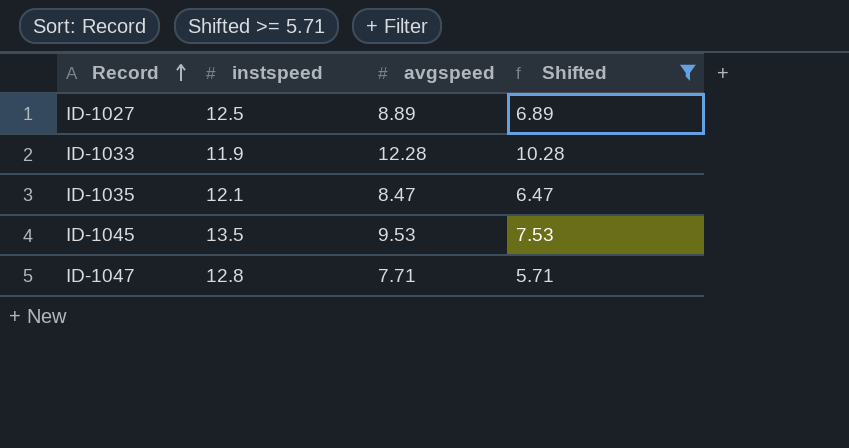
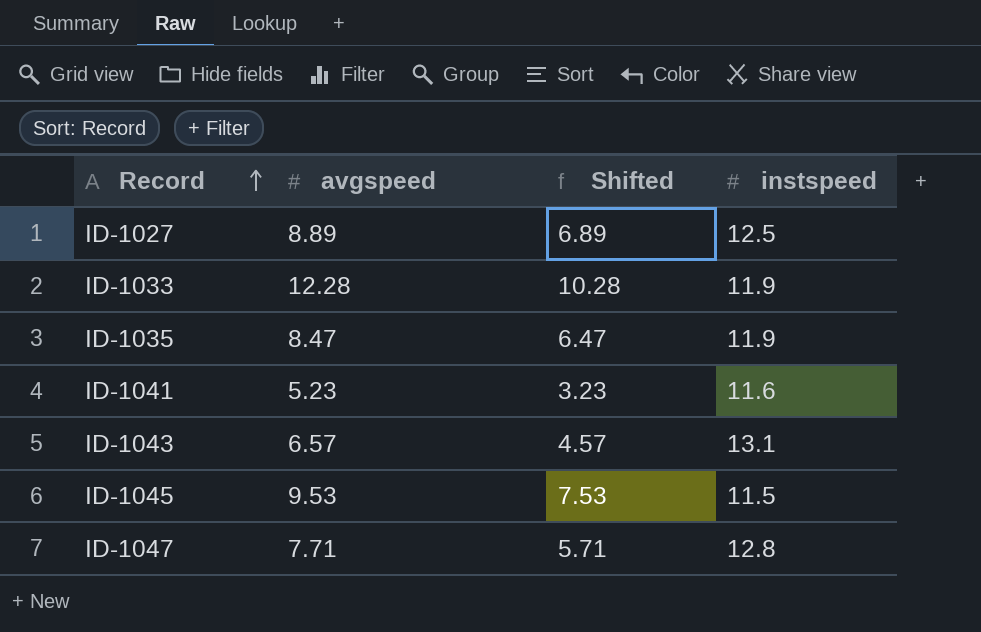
filter: Shifted >= 5.71 -> none
column instspeed | position: 2 -> 4
ID-1035 | instspeed: 12.1 -> 11.9
ID-1045 | instspeed: 13.5 -> 11.5

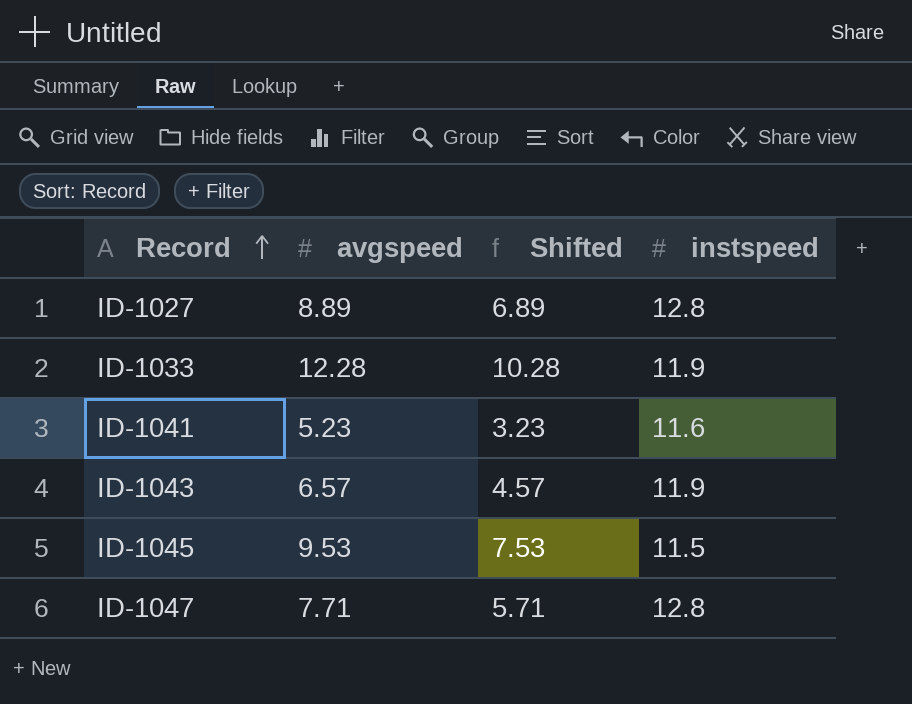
row ID-1035: 8.47 | 6.47 | 11.9 -> none
ID-1027 | instspeed: 12.5 -> 12.8
ID-1043 | instspeed: 13.1 -> 11.9

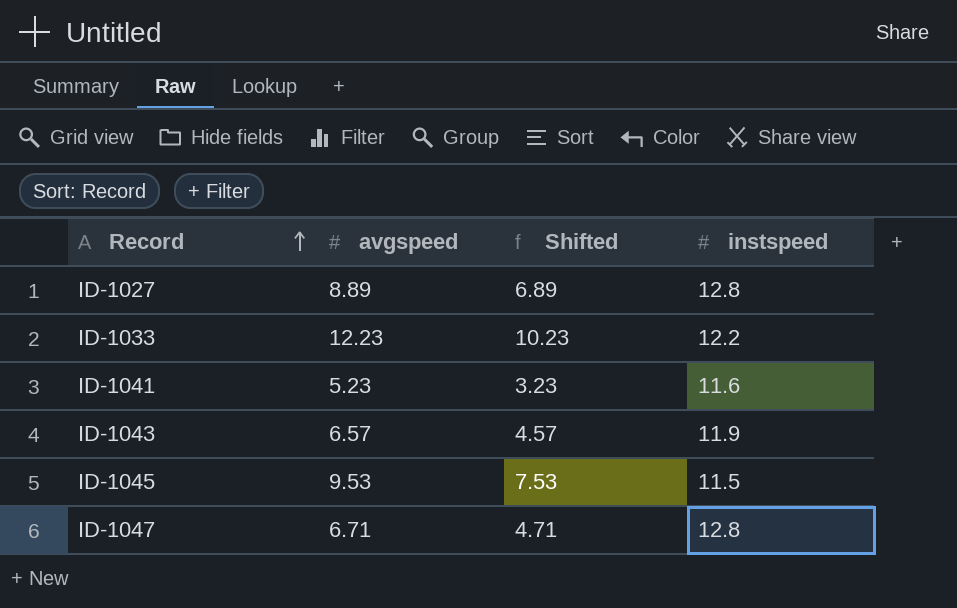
ID-1033 | avgspeed: 12.28 -> 12.23
ID-1033 | Shifted: 10.28 -> 10.23
ID-1033 | instspeed: 11.9 -> 12.2
ID-1047 | avgspeed: 7.71 -> 6.71
ID-1047 | Shifted: 5.71 -> 4.71

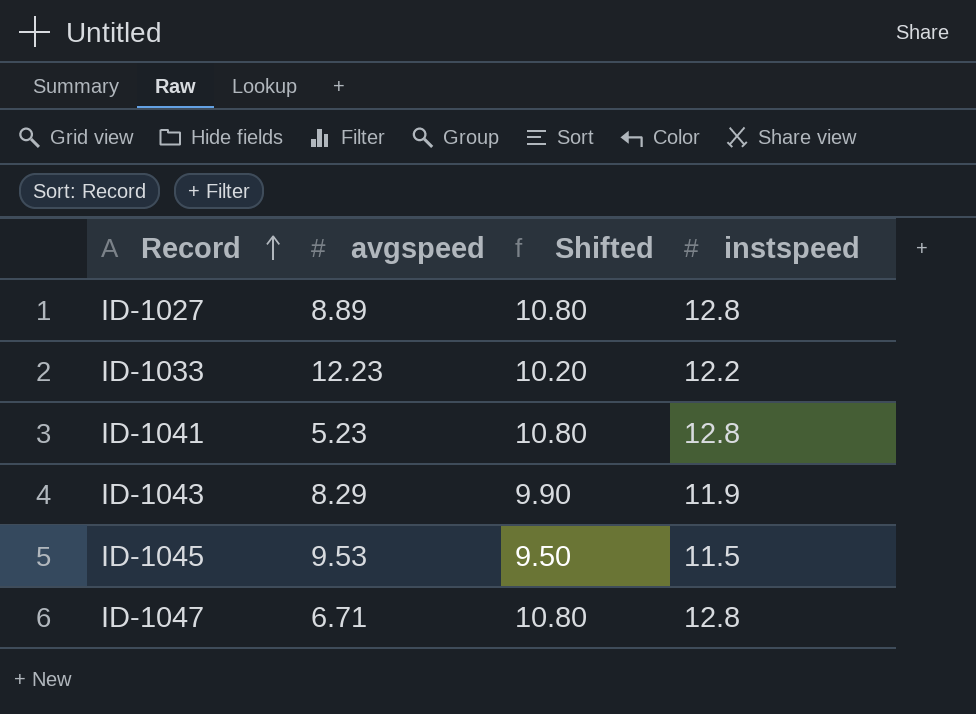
column Shifted | formula: [avgspeed] - 2 -> [instspeed] - 2
ID-1041 | instspeed: 11.6 -> 12.8
ID-1043 | avgspeed: 6.57 -> 8.29

